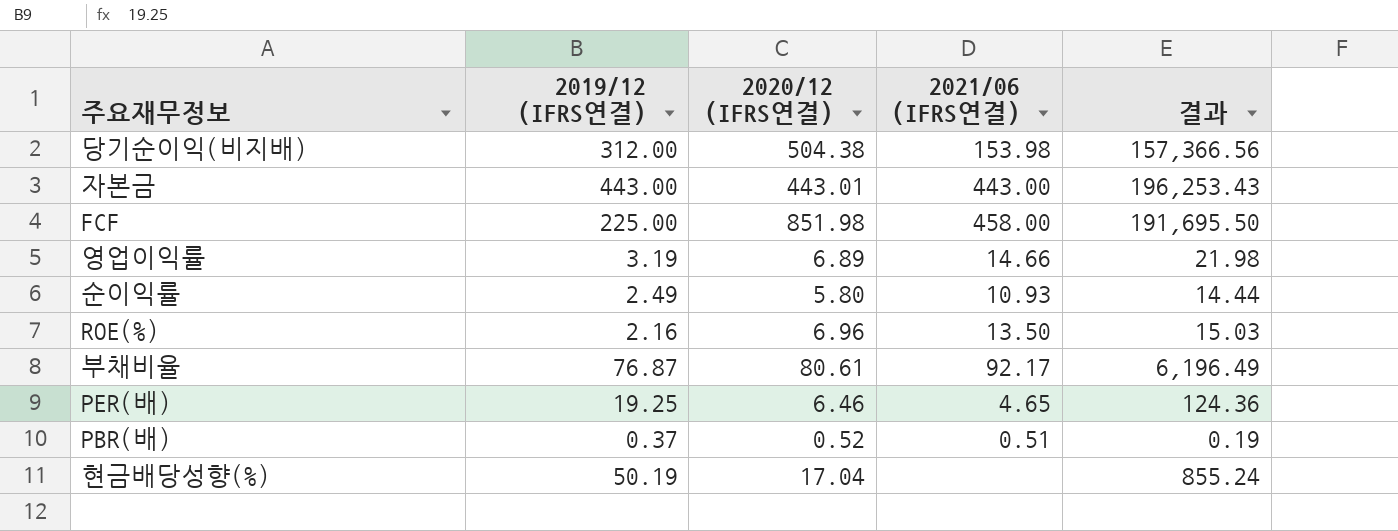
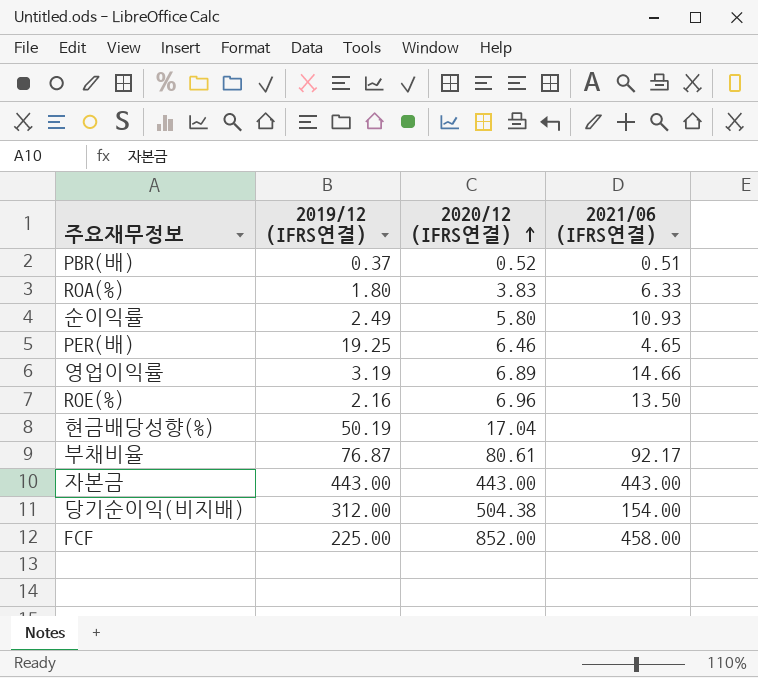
row order: none -> 2020/12 (IFRS연결) ascending
column 결과 | formula: [2019/12 (IFRS연결)] * [2020/12 (IFRS연결)] -> none
row ROA(%): none -> 1.80 | 3.83 | 6.33
자본금 | 2020/12 (IFRS연결): 443.01 -> 443.00
당기순이익(비지배) | 2021/06 (IFRS연결): 153.98 -> 154.00
FCF | 2020/12 (IFRS연결): 851.98 -> 852.00

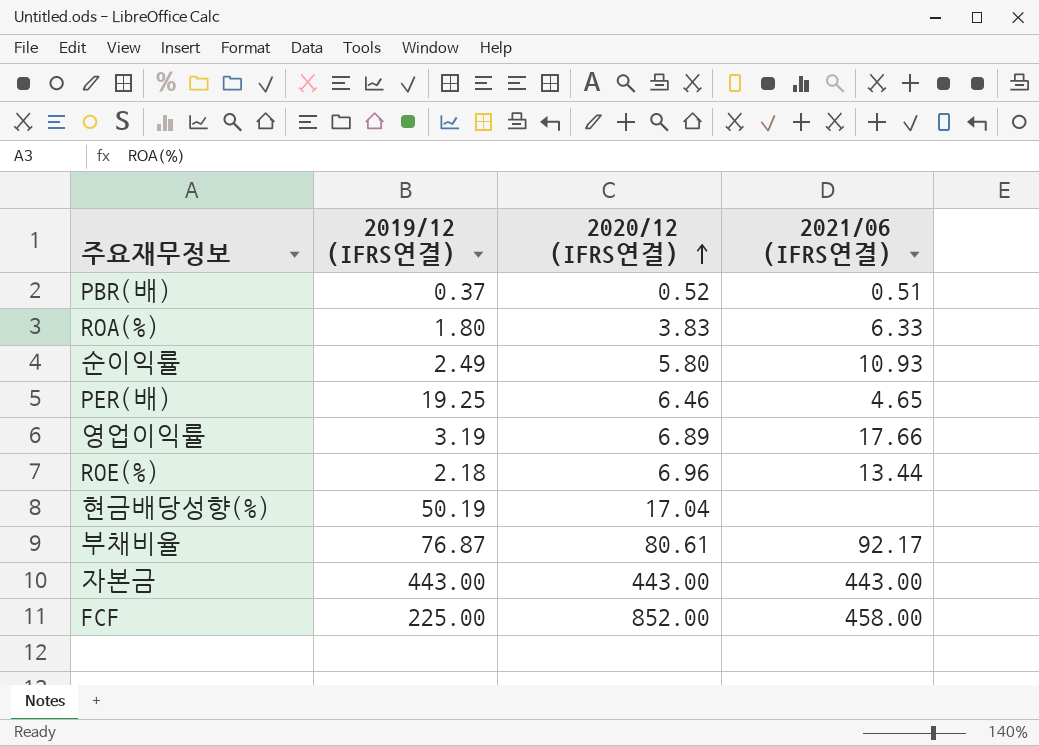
row 당기순이익(비지배): 312.00 | 504.38 | 154.00 -> none
영업이익률 | 2021/06 (IFRS연결): 14.66 -> 17.66
ROE(%) | 2019/12 (IFRS연결): 2.16 -> 2.18
ROE(%) | 2021/06 (IFRS연결): 13.50 -> 13.44

